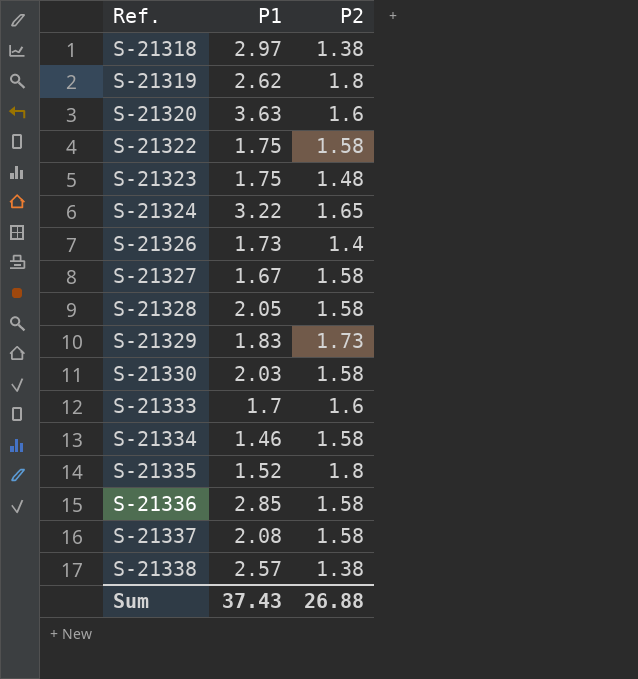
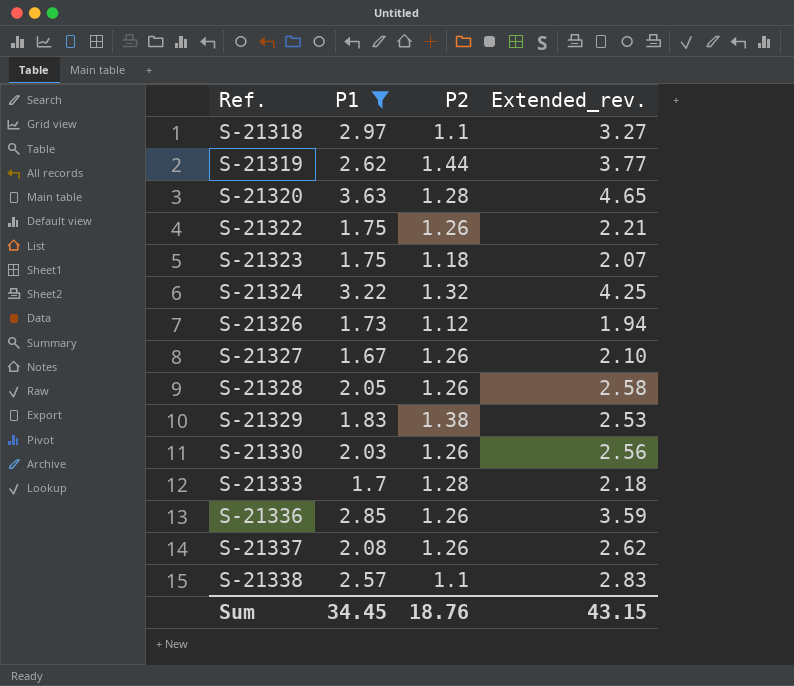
filter: none -> P1 >= 1.67
column Extended_rev. | formula: none -> [P1] * [P2]
S-21318 | P2: 1.38 -> 1.1
S-21319 | P2: 1.8 -> 1.44
S-21320 | P2: 1.6 -> 1.28
S-21322 | P2: 1.58 -> 1.26
S-21323 | P2: 1.48 -> 1.18
S-21324 | P2: 1.65 -> 1.32
S-21326 | P2: 1.4 -> 1.12
S-21327 | P2: 1.58 -> 1.26
S-21328 | P2: 1.58 -> 1.26
S-21329 | P2: 1.73 -> 1.38
S-21330 | P2: 1.58 -> 1.26
S-21333 | P2: 1.6 -> 1.28
S-21336 | P2: 1.58 -> 1.26
S-21337 | P2: 1.58 -> 1.26
S-21338 | P2: 1.38 -> 1.1
Sum | P1: 37.43 -> 34.45
Sum | P2: 26.88 -> 18.76

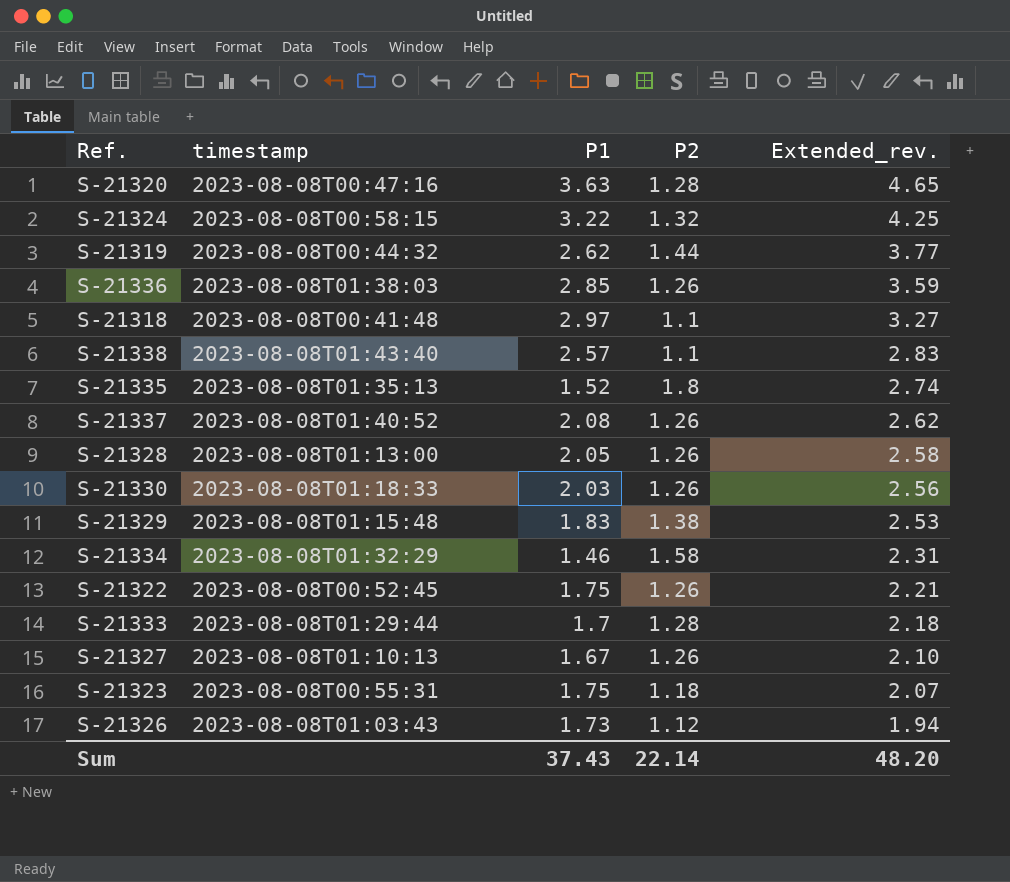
filter: P1 >= 1.67 -> none
row order: Ref. ascending -> Extended_rev. descending
column timestamp | position: none -> 2
Sum | P1: 34.45 -> 37.43
Sum | P2: 18.76 -> 22.14
Sum | Extended_rev.: 43.15 -> 48.20

